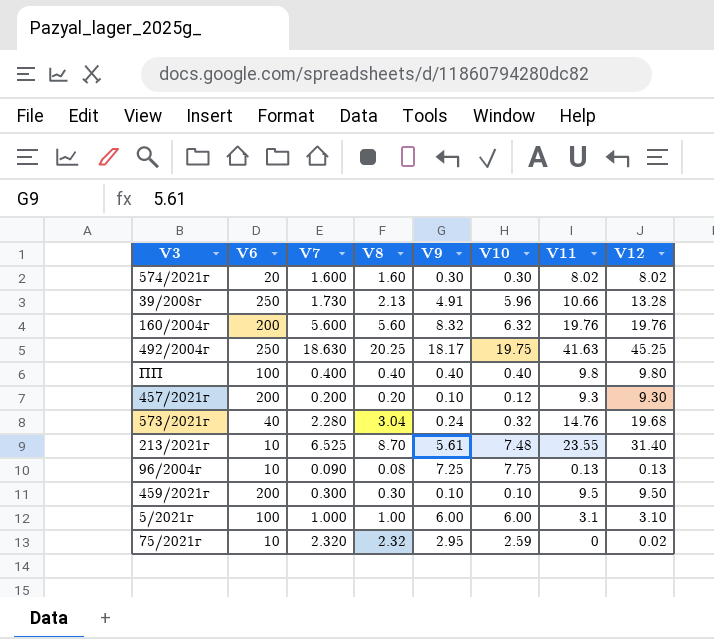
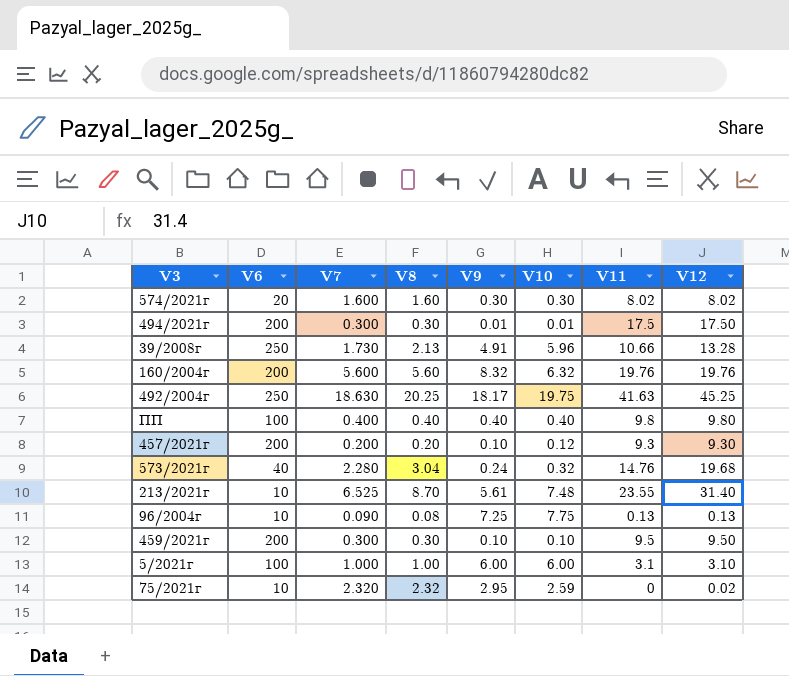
row 494/2021г: none -> 200 | 0.300 | 0.30 | 0.01 | 0.01 | 17.5 | 17.50

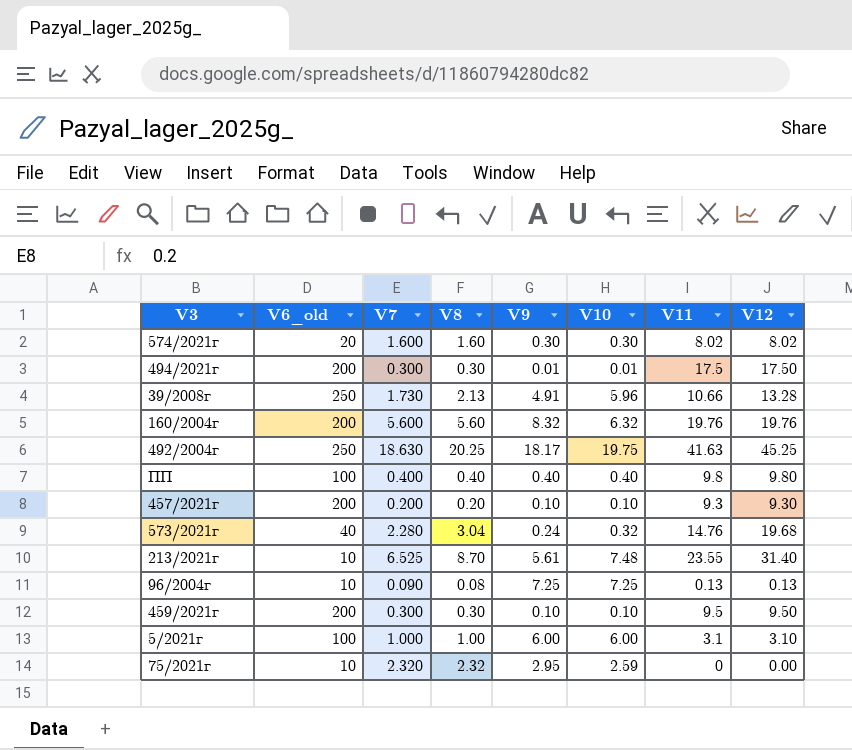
column name: V6 -> V6_old
457/2021г | V10: 0.12 -> 0.10
96/2004г | V10: 7.75 -> 7.25
75/2021г | V12: 0.02 -> 0.00

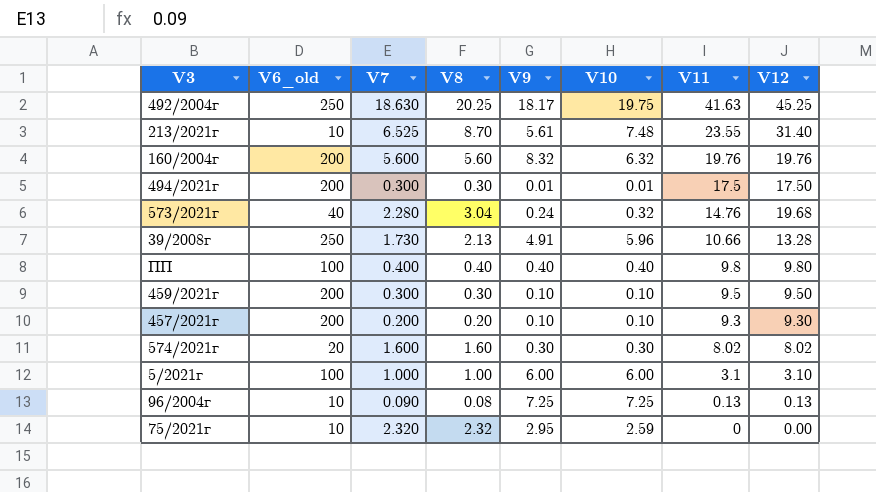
row order: none -> V11 descending

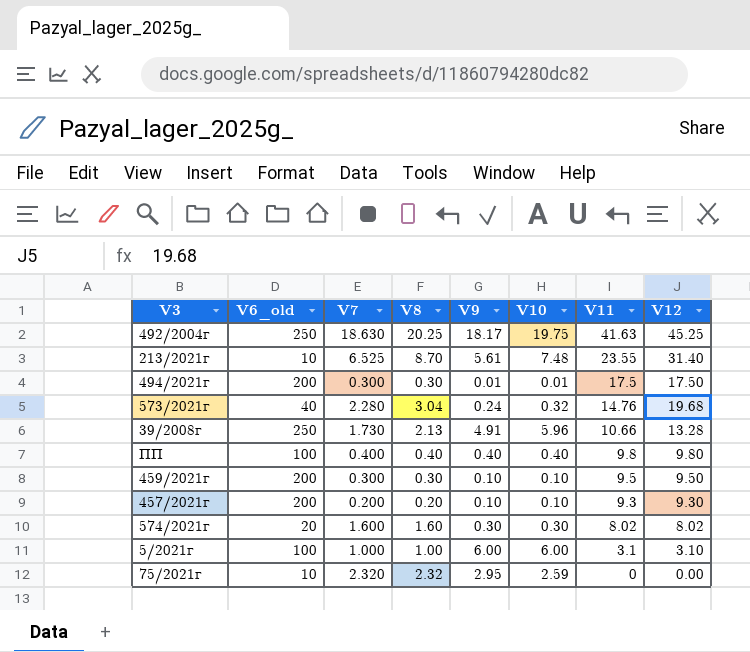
row 160/2004г: 200 | 5.600 | 5.60 | 8.32 | 6.32 | 19.76 | 19.76 -> none
row 96/2004г: 10 | 0.090 | 0.08 | 7.25 | 7.25 | 0.13 | 0.13 -> none

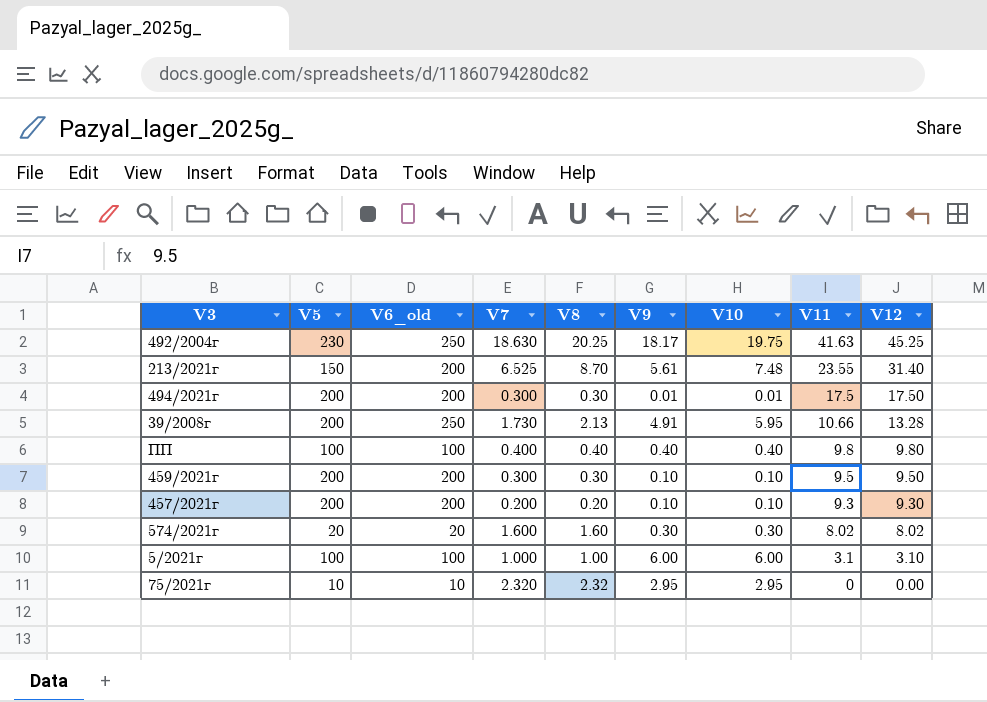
column V5 | position: none -> 2
row 573/2021г: 40 | 2.280 | 3.04 | 0.24 | 0.32 | 14.76 | 19.68 -> none
213/2021г | V6_old: 10 -> 200
39/2008г | V10: 5.96 -> 5.95
75/2021г | V10: 2.59 -> 2.95

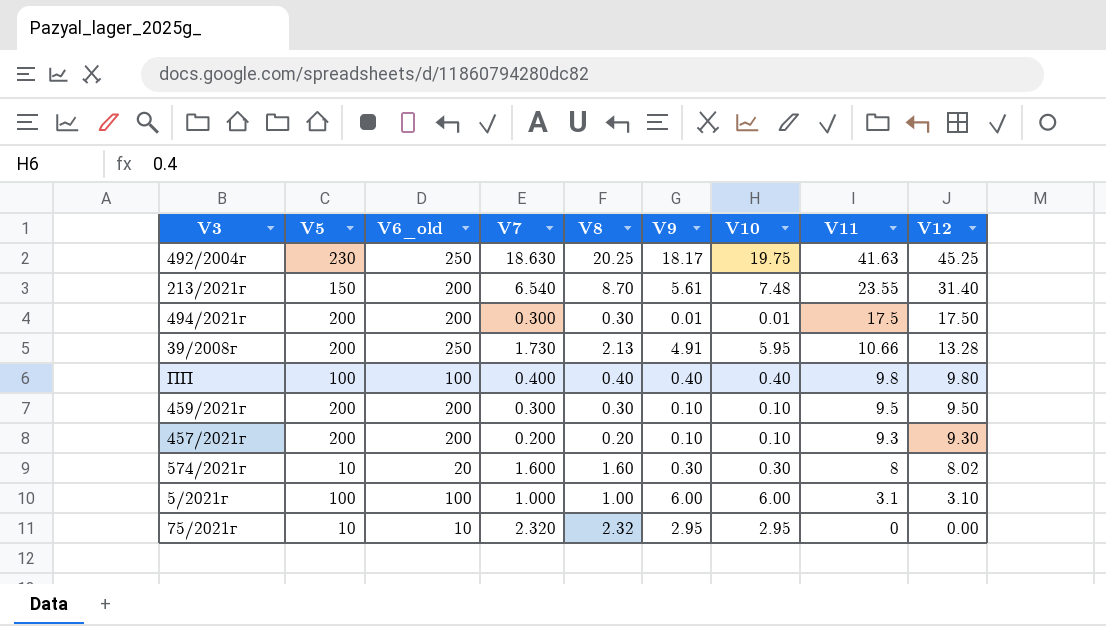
213/2021г | V7: 6.525 -> 6.540
574/2021г | V5: 20 -> 10
574/2021г | V11: 8.02 -> 8

